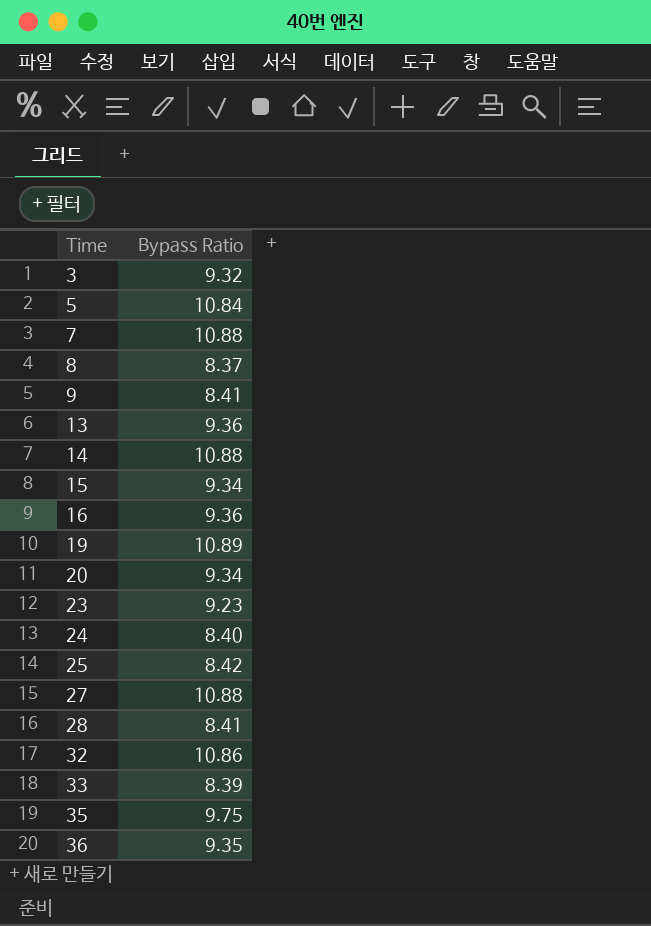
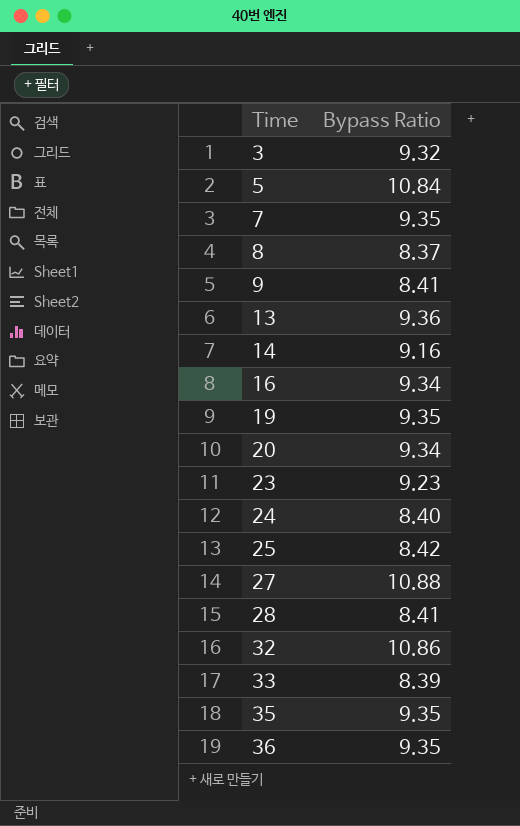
row 15: 9.34 -> none
7 | Bypass Ratio: 10.88 -> 9.35
14 | Bypass Ratio: 10.88 -> 9.16
16 | Bypass Ratio: 9.36 -> 9.34
19 | Bypass Ratio: 10.89 -> 9.35
35 | Bypass Ratio: 9.75 -> 9.35

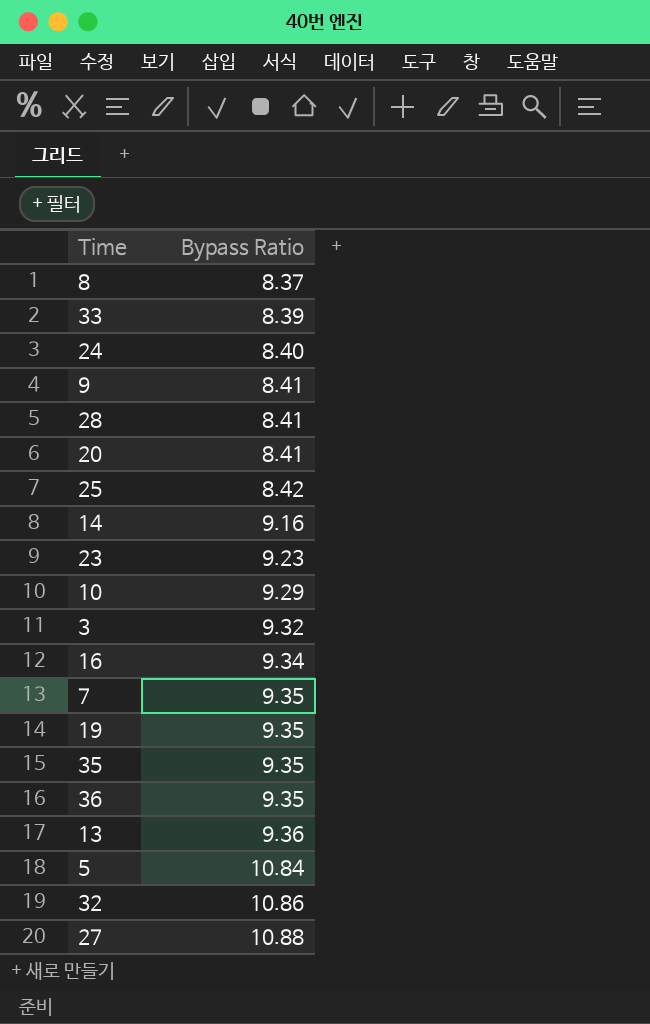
row order: Time ascending -> Bypass Ratio ascending
20 | Bypass Ratio: 9.34 -> 8.41
row 10: none -> 9.29

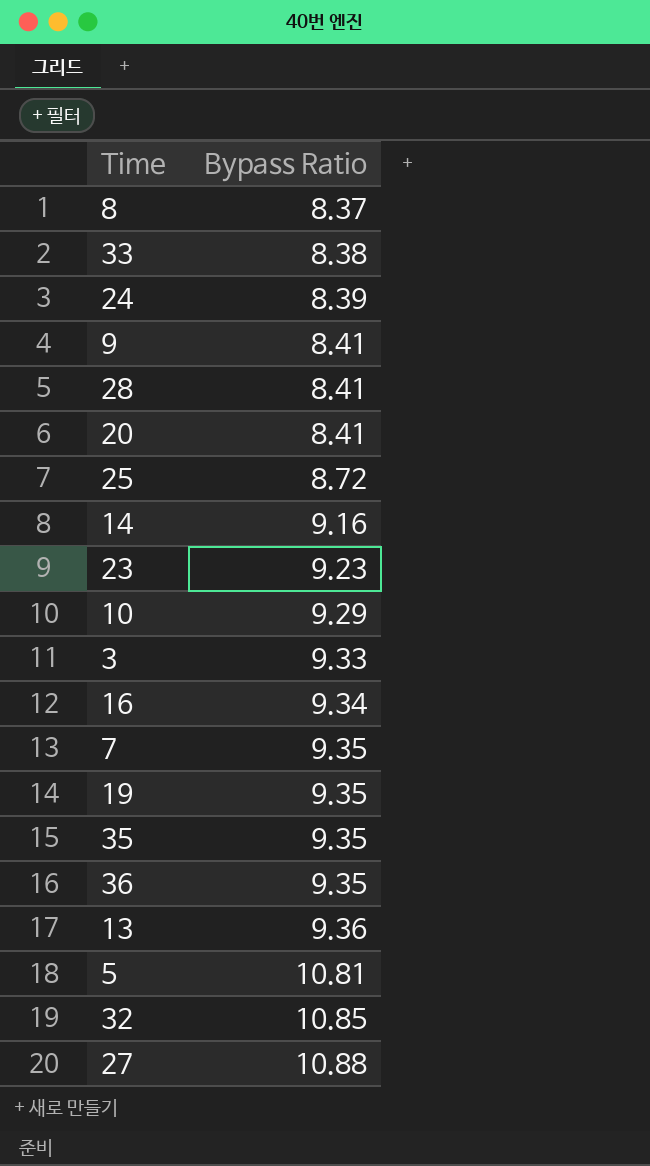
33 | Bypass Ratio: 8.39 -> 8.38
24 | Bypass Ratio: 8.40 -> 8.39
25 | Bypass Ratio: 8.42 -> 8.72
3 | Bypass Ratio: 9.32 -> 9.33
5 | Bypass Ratio: 10.84 -> 10.81
32 | Bypass Ratio: 10.86 -> 10.85

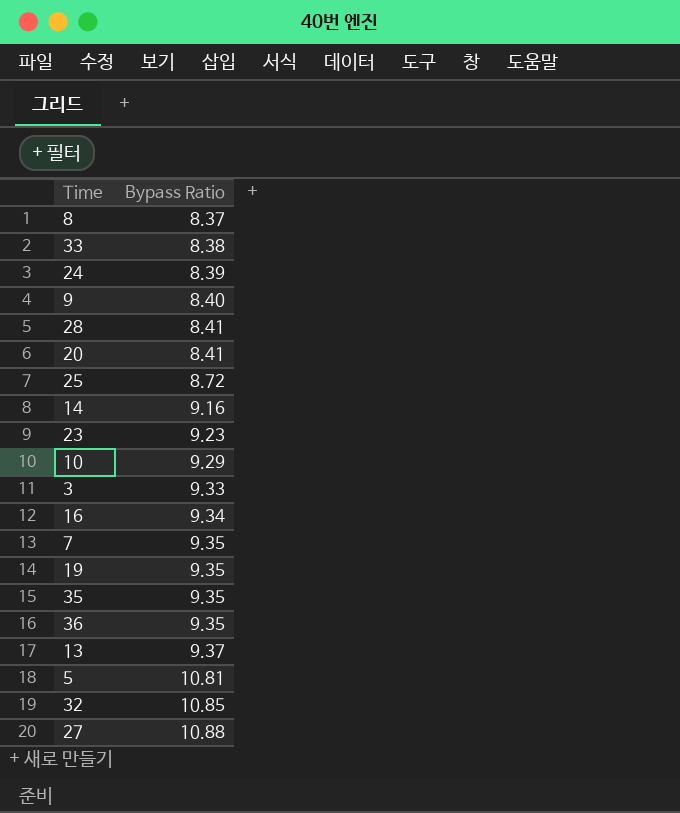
9 | Bypass Ratio: 8.41 -> 8.40
13 | Bypass Ratio: 9.36 -> 9.37

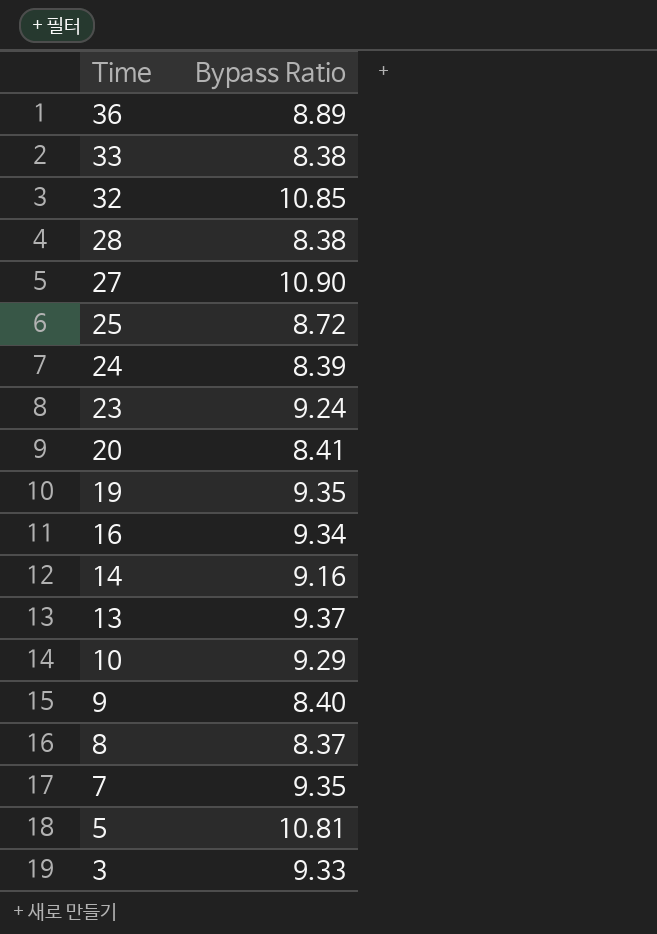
row order: Bypass Ratio ascending -> Time descending
row 35: 9.35 -> none
36 | Bypass Ratio: 9.35 -> 8.89
28 | Bypass Ratio: 8.41 -> 8.38
27 | Bypass Ratio: 10.88 -> 10.90
23 | Bypass Ratio: 9.23 -> 9.24

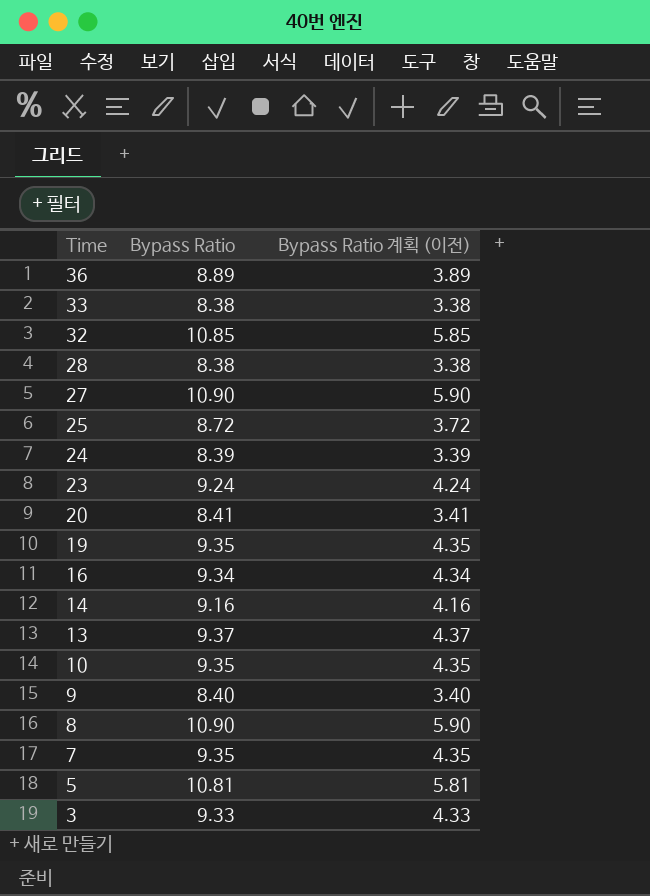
column Bypass Ratio 계획 (이전) | formula: none -> [Bypass Ratio] - 5
10 | Bypass Ratio: 9.29 -> 9.35
8 | Bypass Ratio: 8.37 -> 10.90

